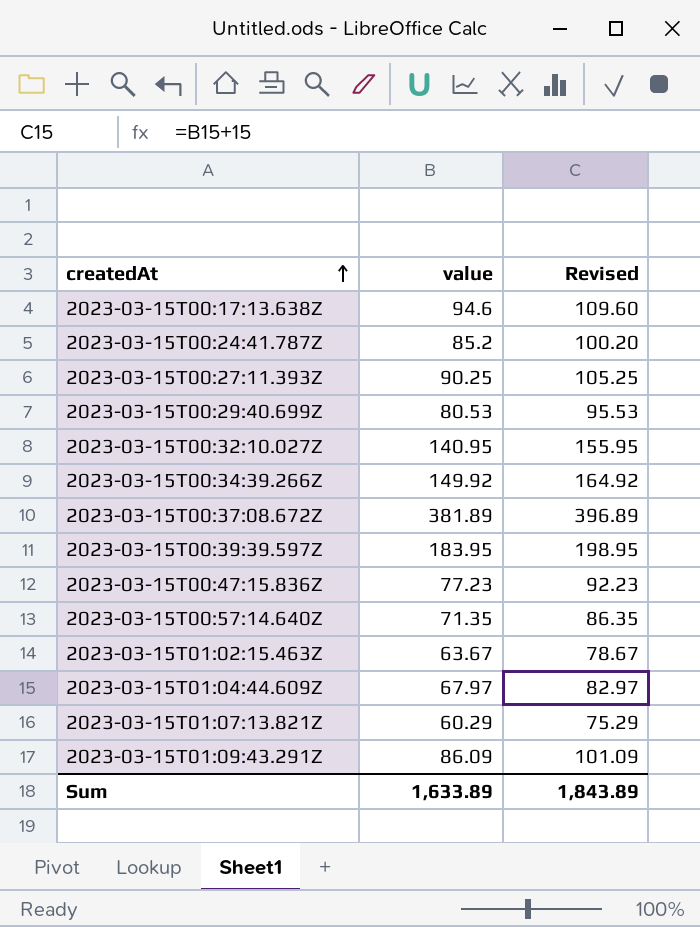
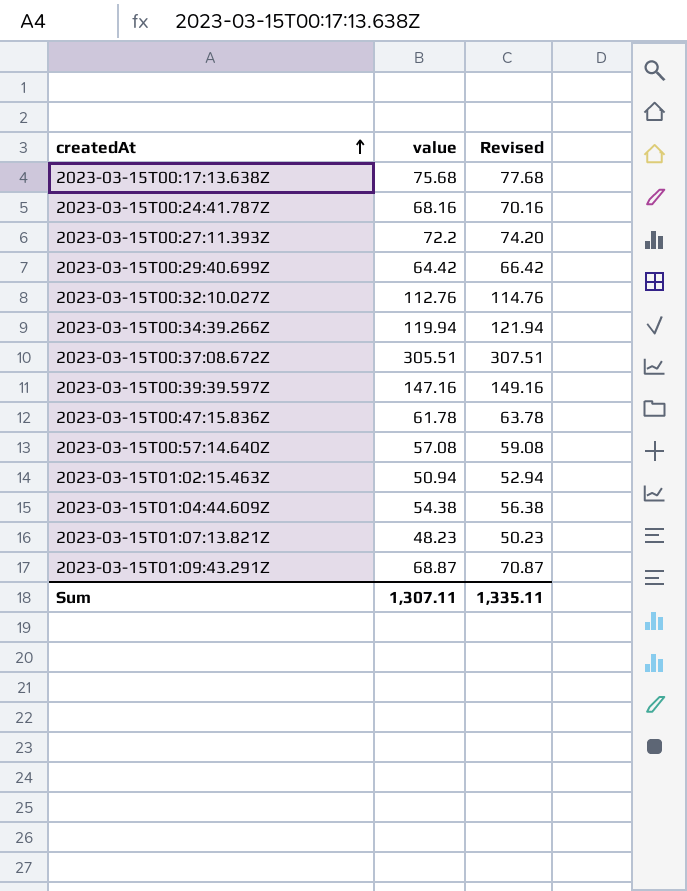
column Revised | formula: [value] + 15 -> [value] + 2
2023-03-15T00:17:13.638Z | value: 94.6 -> 75.68
2023-03-15T00:24:41.787Z | value: 85.2 -> 68.16
2023-03-15T00:27:11.393Z | value: 90.25 -> 72.2
2023-03-15T00:29:40.699Z | value: 80.53 -> 64.42
2023-03-15T00:32:10.027Z | value: 140.95 -> 112.76
2023-03-15T00:34:39.266Z | value: 149.92 -> 119.94
2023-03-15T00:37:08.672Z | value: 381.89 -> 305.51
2023-03-15T00:39:39.597Z | value: 183.95 -> 147.16
2023-03-15T00:47:15.836Z | value: 77.23 -> 61.78
2023-03-15T00:57:14.640Z | value: 71.35 -> 57.08
2023-03-15T01:02:15.463Z | value: 63.67 -> 50.94
2023-03-15T01:04:44.609Z | value: 67.97 -> 54.38
2023-03-15T01:07:13.821Z | value: 60.29 -> 48.23
2023-03-15T01:09:43.291Z | value: 86.09 -> 68.87
Sum | value: 1,633.89 -> 1,307.11
Sum | Revised: 1,843.89 -> 1,335.11

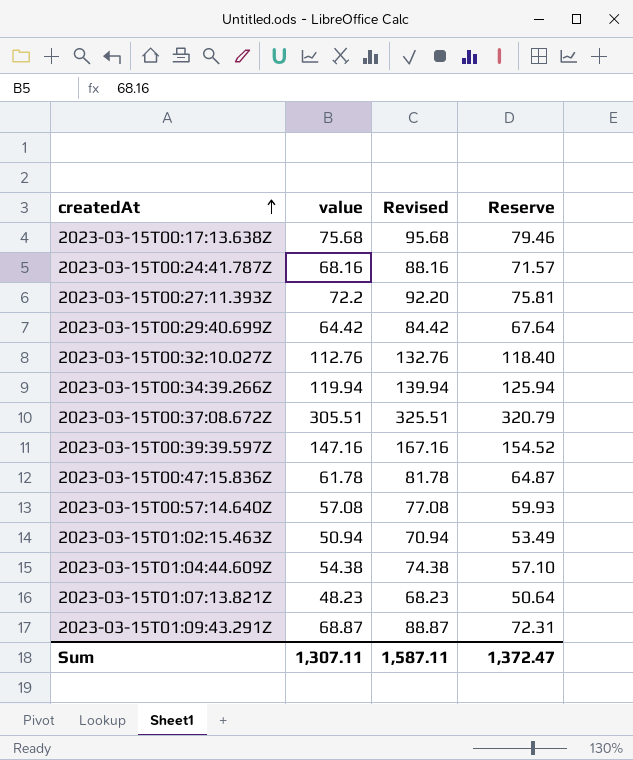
column Revised | formula: [value] + 2 -> [value] + 20
column Reserve | formula: none -> [value] * 1.05
Sum | Revised: 1,335.11 -> 1,587.11

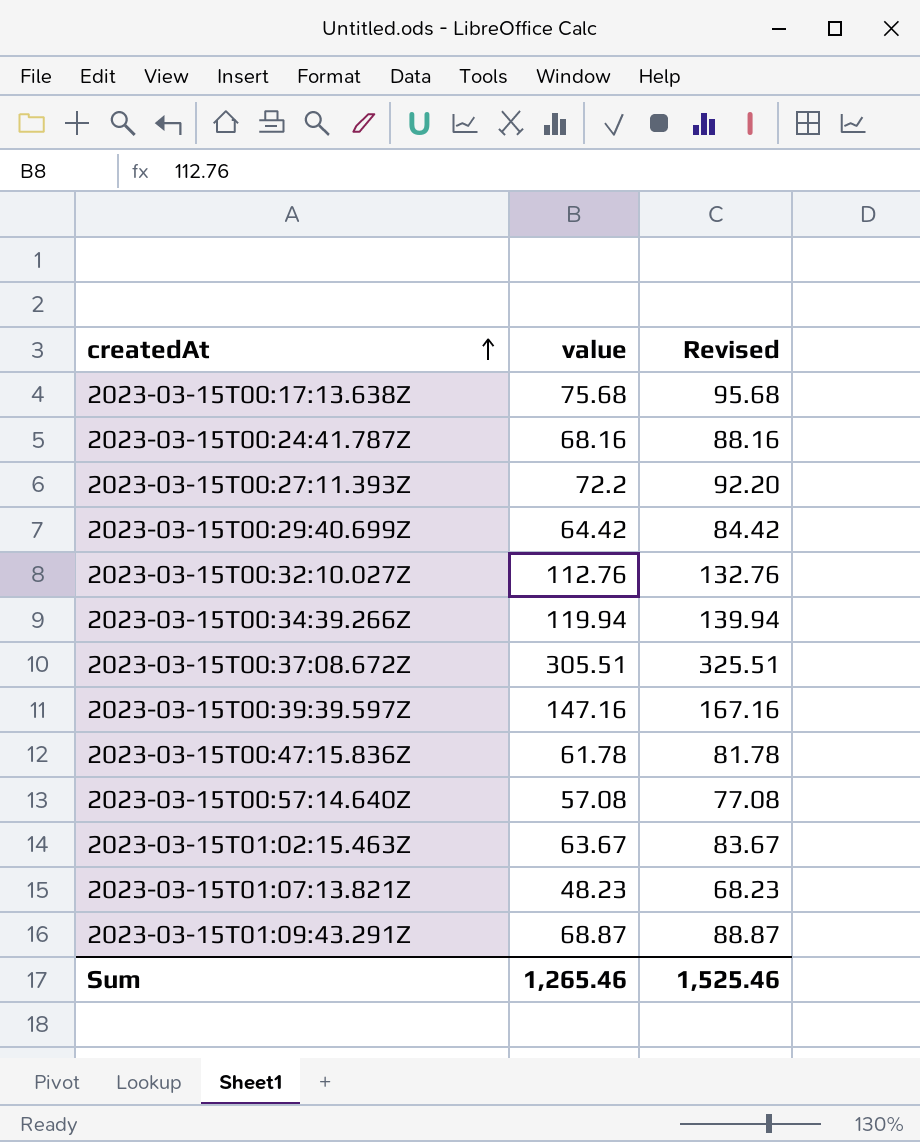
column Reserve | formula: [value] * 1.05 -> none
row 2023-03-15T01:04:44.609Z: 54.38 | 74.38 | 57.10 -> none
2023-03-15T01:02:15.463Z | value: 50.94 -> 63.67
2023-03-15T01:02:15.463Z | Revised: 70.94 -> 83.67
Sum | value: 1,307.11 -> 1,265.46
Sum | Revised: 1,587.11 -> 1,525.46

